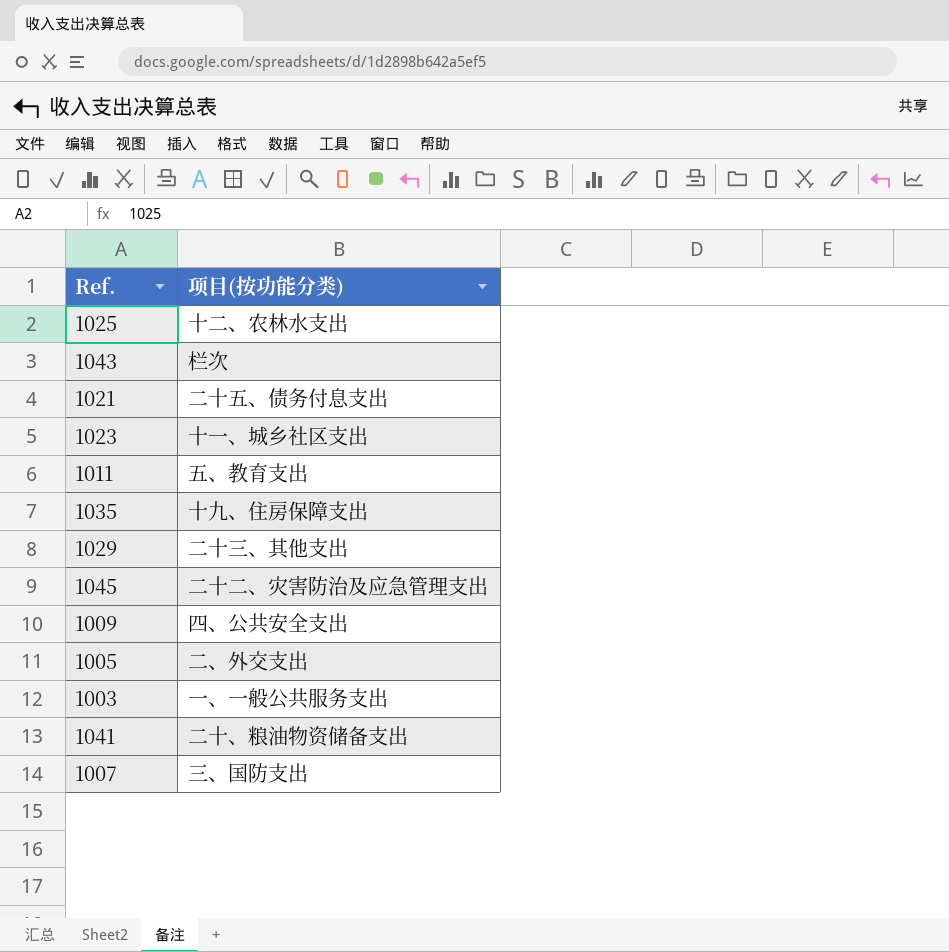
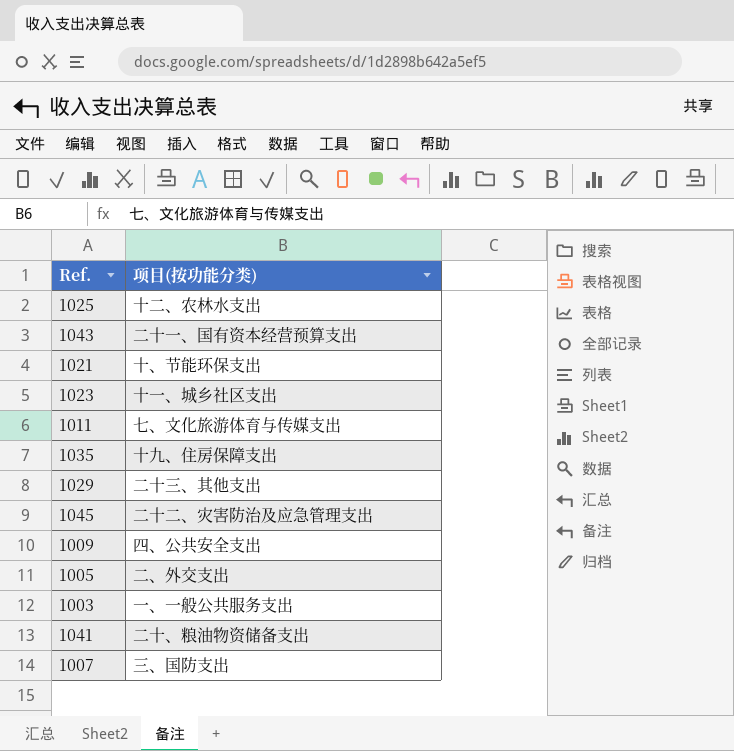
1043 | 项目(按功能分类): 栏次 -> 二十一、国有资本经营预算支出
1021 | 项目(按功能分类): 二十五、债务付息支出 -> 十、节能环保支出
1011 | 项目(按功能分类): 五、教育支出 -> 七、文化旅游体育与传媒支出

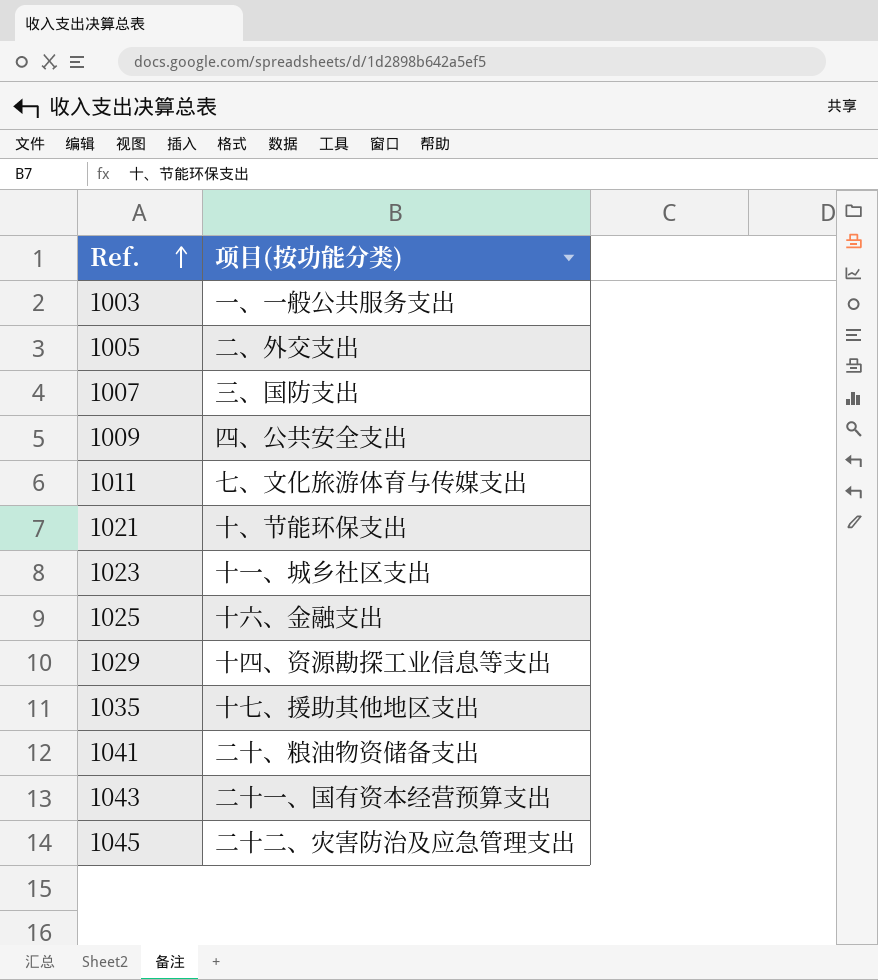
row order: none -> Ref. ascending
1025 | 项目(按功能分类): 十二、农林水支出 -> 十六、金融支出
1029 | 项目(按功能分类): 二十三、其他支出 -> 十四、资源勘探工业信息等支出
1035 | 项目(按功能分类): 十九、住房保障支出 -> 十七、援助其他地区支出

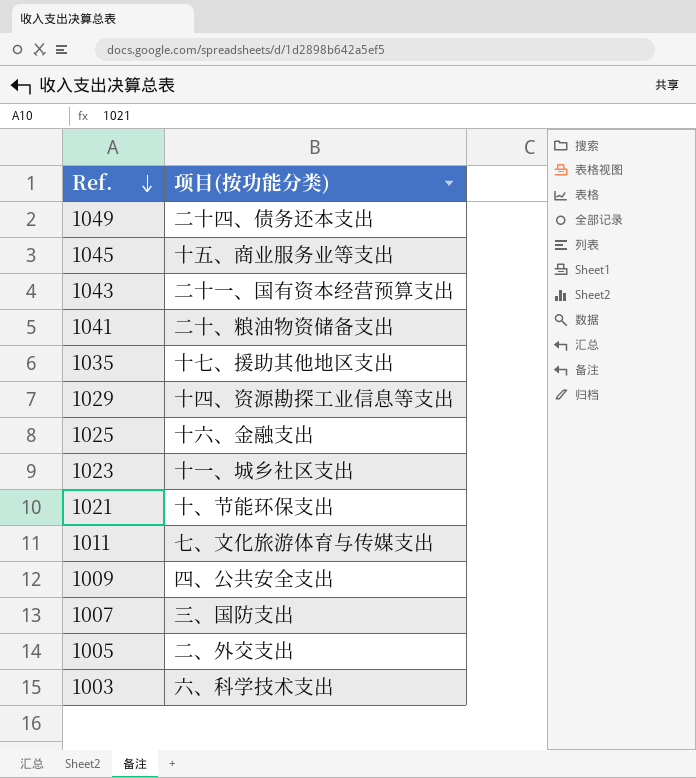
row order: Ref. ascending -> Ref. descending
row 1049: none -> 二十四、债务还本支出
1045 | 项目(按功能分类): 二十二、灾害防治及应急管理支出 -> 十五、商业服务业等支出
1003 | 项目(按功能分类): 一、一般公共服务支出 -> 六、科学技术支出

